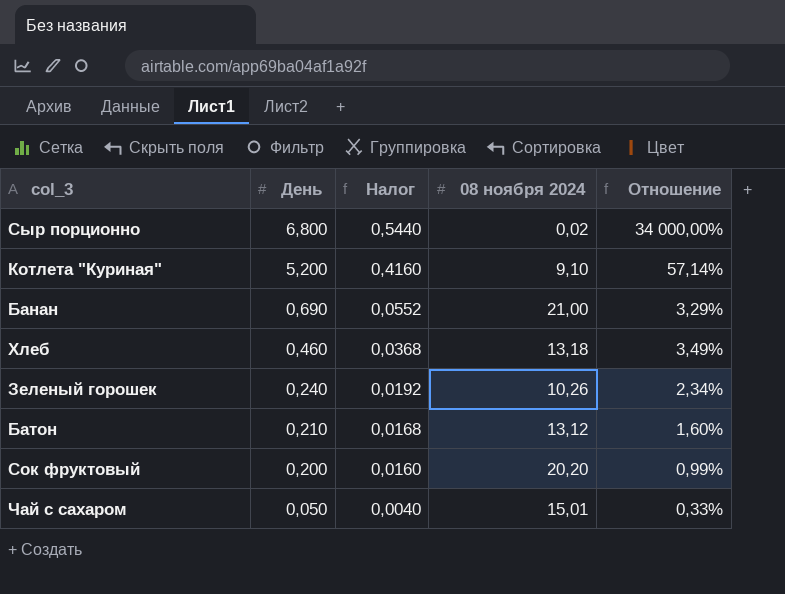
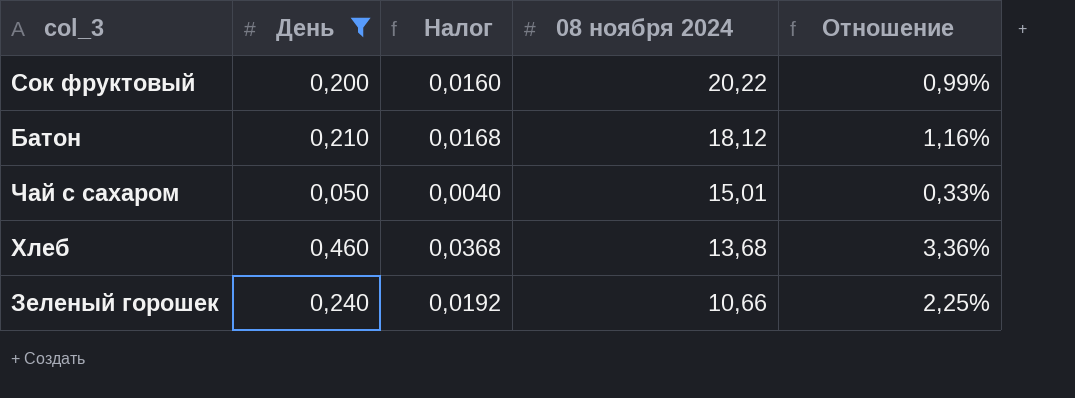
filter: none -> День <= 0,460
row order: День descending -> 08 ноября 2024 descending
Сок фруктовый | 08 ноября 2024: 20,20 -> 20,22
Батон | 08 ноября 2024: 13,12 -> 18,12
Батон | Отношение: 1,60% -> 1,16%
Хлеб | 08 ноября 2024: 13,18 -> 13,68
Хлеб | Отношение: 3,49% -> 3,36%
Зеленый горошек | 08 ноября 2024: 10,26 -> 10,66
Зеленый горошек | Отношение: 2,34% -> 2,25%

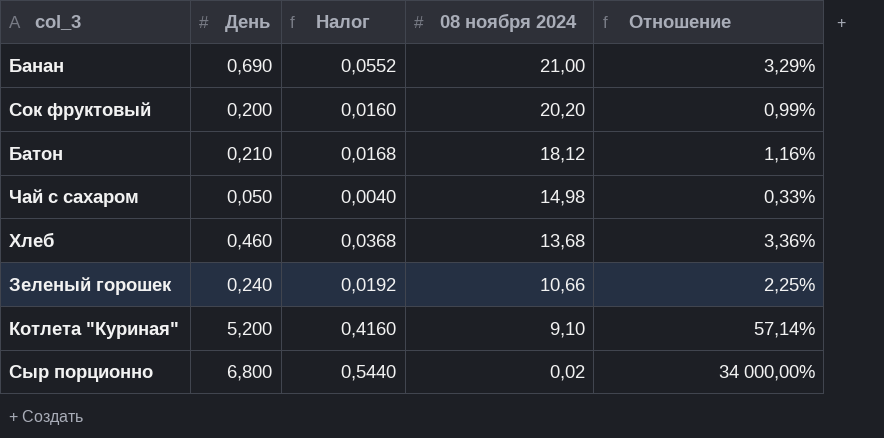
filter: День <= 0,460 -> none
Сок фруктовый | 08 ноября 2024: 20,22 -> 20,20
Чай с сахаром | 08 ноября 2024: 15,01 -> 14,98

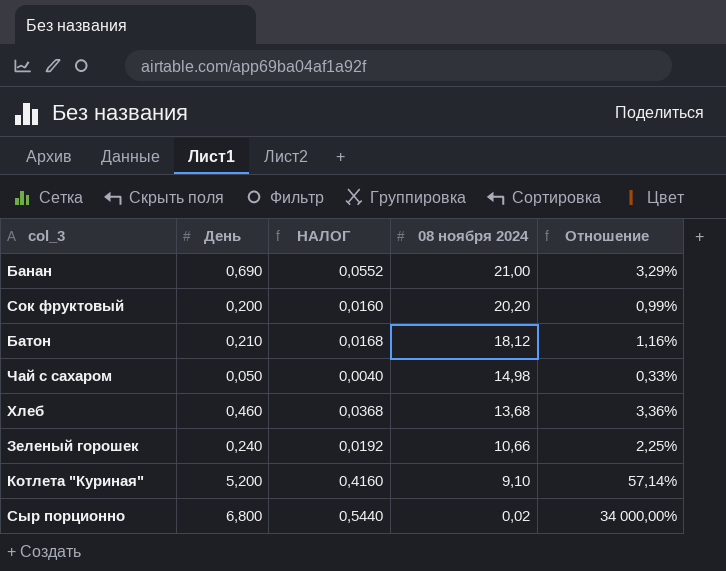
column name: Налог -> НАЛОГ

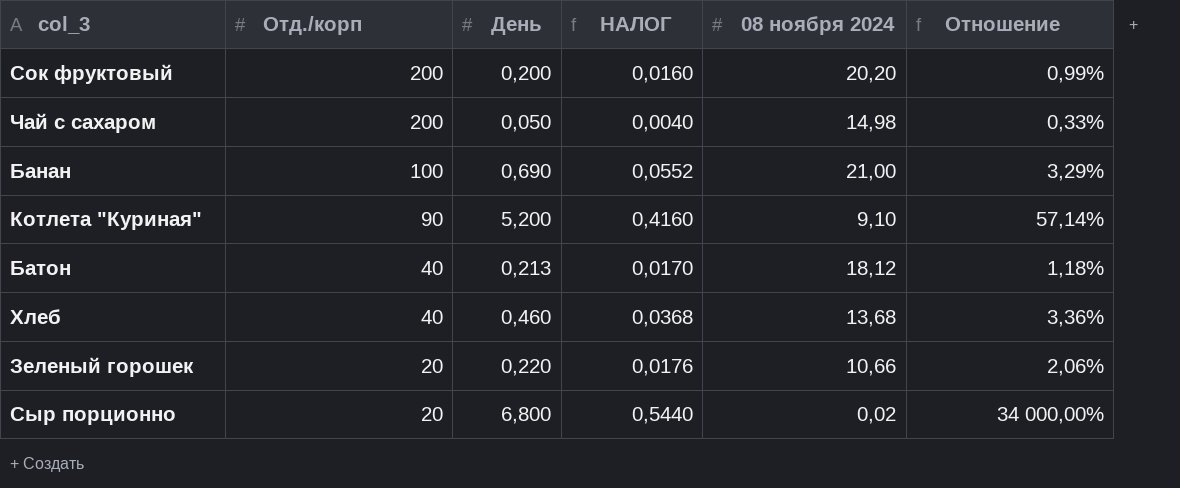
row order: 08 ноября 2024 descending -> Отд./корп descending
column Отд./корп | position: none -> 2
Батон | День: 0,210 -> 0,213
Батон | НАЛОГ: 0,0168 -> 0,0170
Батон | Отношение: 1,16% -> 1,18%
Зеленый горошек | День: 0,240 -> 0,220
Зеленый горошек | НАЛОГ: 0,0192 -> 0,0176
Зеленый горошек | Отношение: 2,25% -> 2,06%

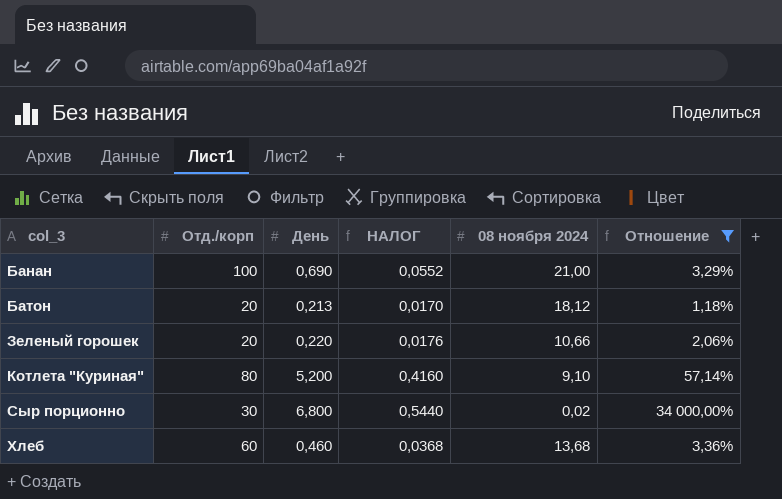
filter: none -> Отношение >= 1,18%
row order: Отд./корп descending -> col_3 ascending
Батон | Отд./корп: 40 -> 20
Котлета "Куриная" | Отд./корп: 90 -> 80
Сыр порционно | Отд./корп: 20 -> 30
Хлеб | Отд./корп: 40 -> 60

